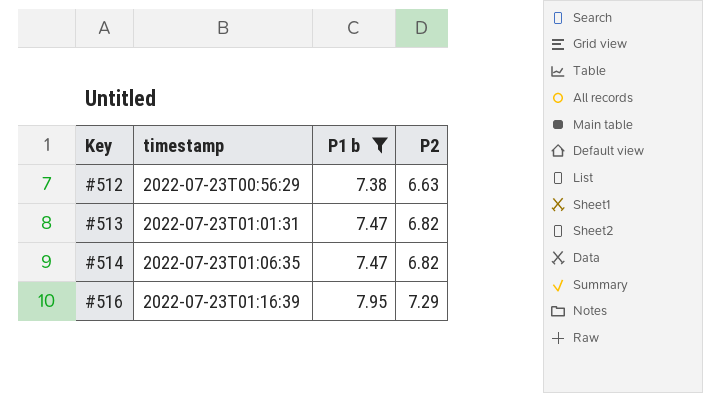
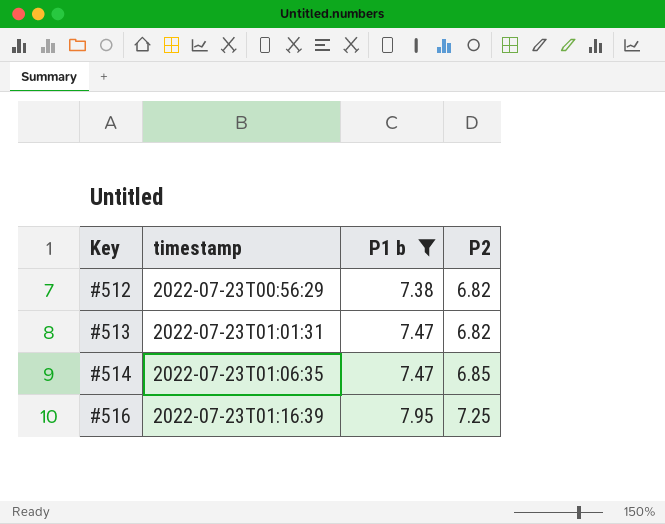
#512 | P2: 6.63 -> 6.82
#514 | P2: 6.82 -> 6.85
#516 | P2: 7.29 -> 7.25

